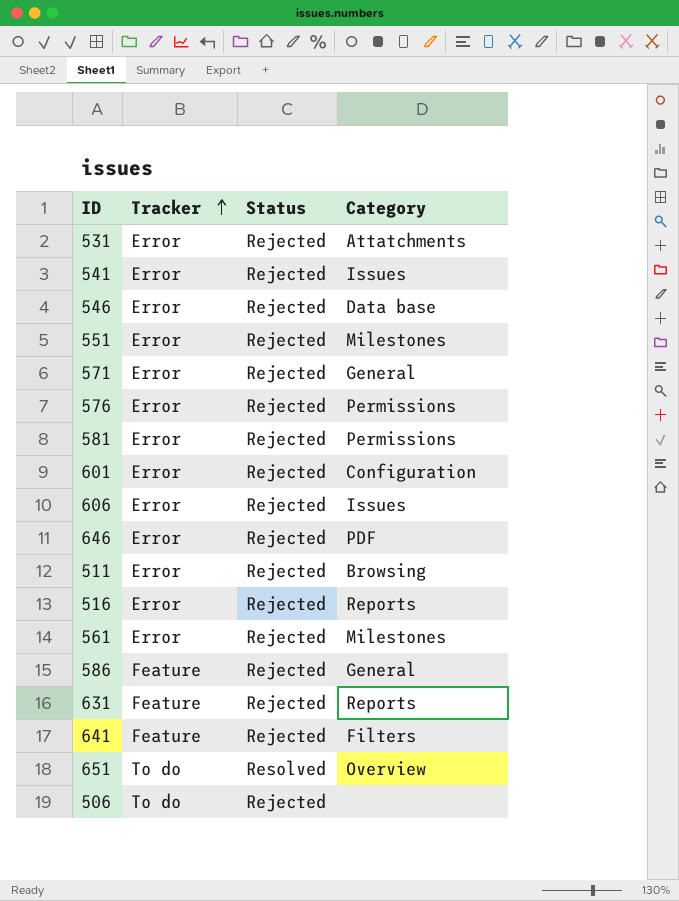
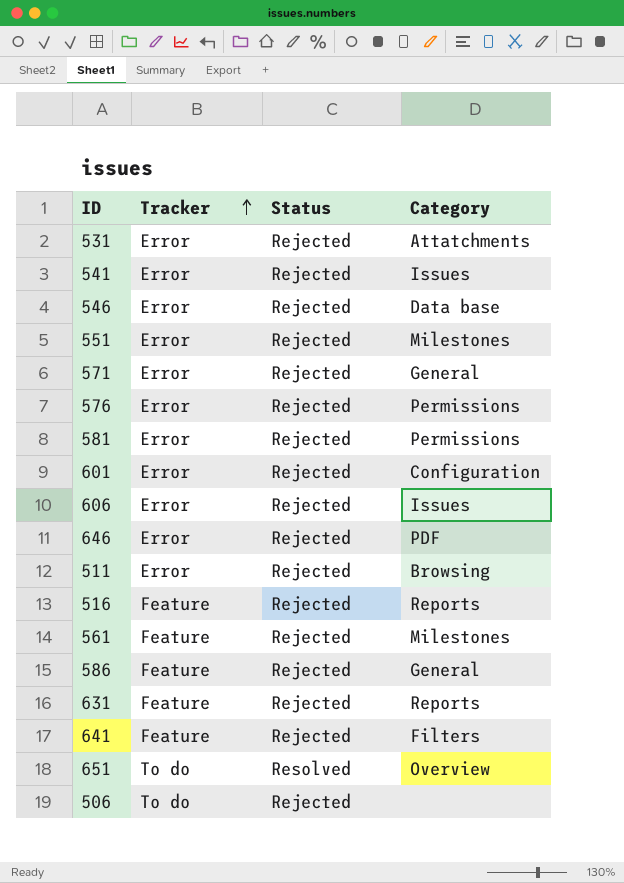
516 | Tracker: Error -> Feature
561 | Tracker: Error -> Feature

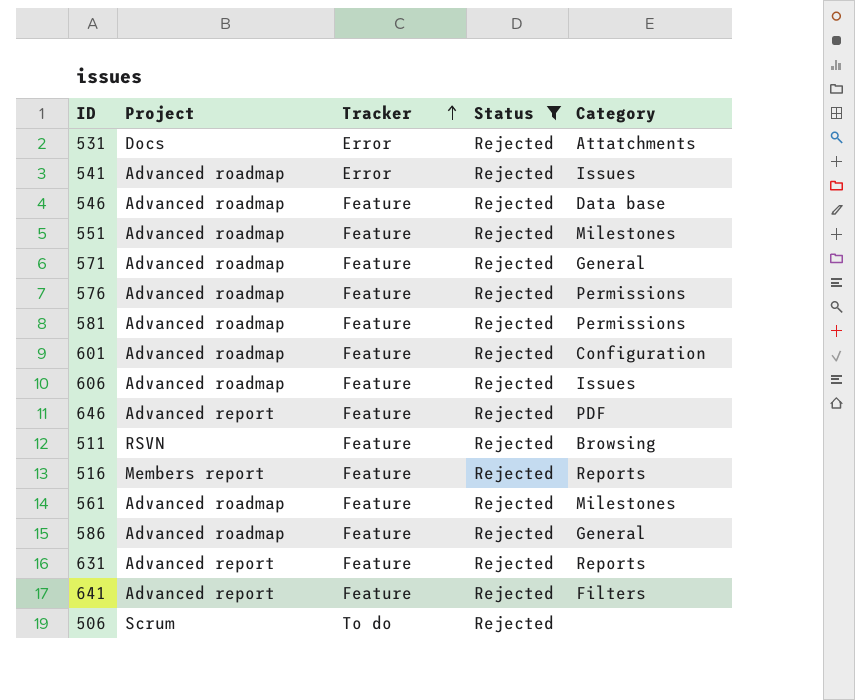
filter: none -> Status = Rejected
column Project | position: none -> 2
546 | Tracker: Error -> Feature
551 | Tracker: Error -> Feature
571 | Tracker: Error -> Feature
576 | Tracker: Error -> Feature
581 | Tracker: Error -> Feature
601 | Tracker: Error -> Feature
606 | Tracker: Error -> Feature
646 | Tracker: Error -> Feature
511 | Tracker: Error -> Feature

